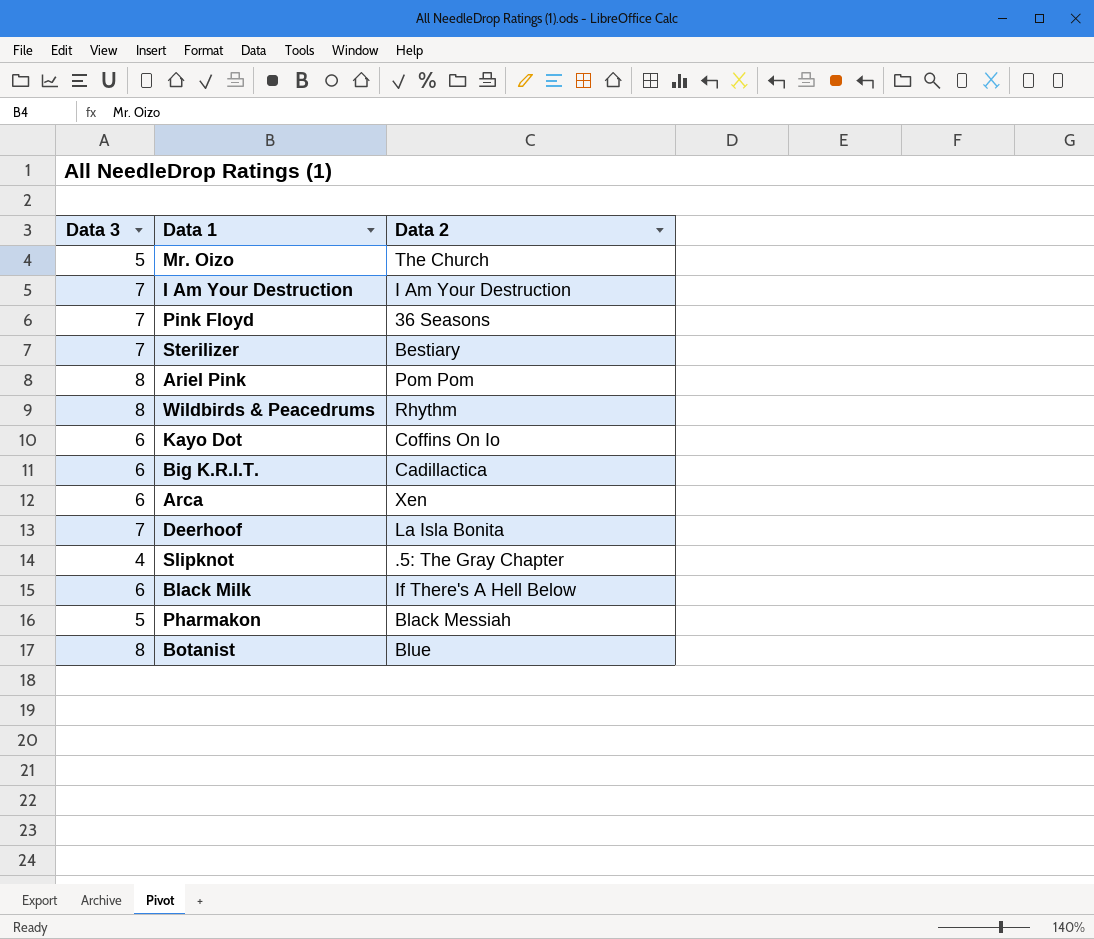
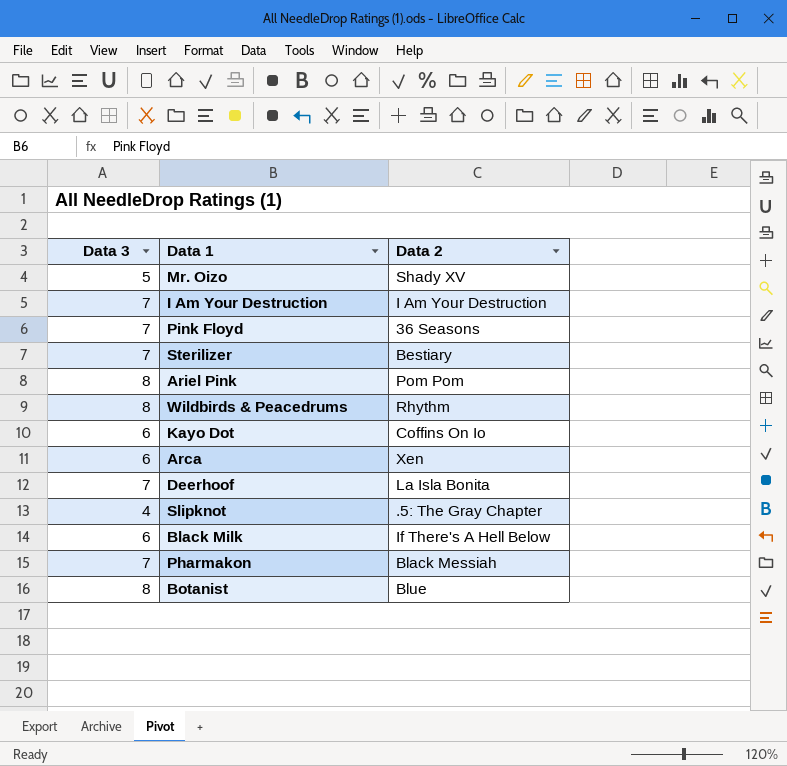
row Big K.R.I.T.: 6 | Cadillactica -> none
Mr. Oizo | Data 2: The Church -> Shady XV
Pharmakon | Data 3: 5 -> 7

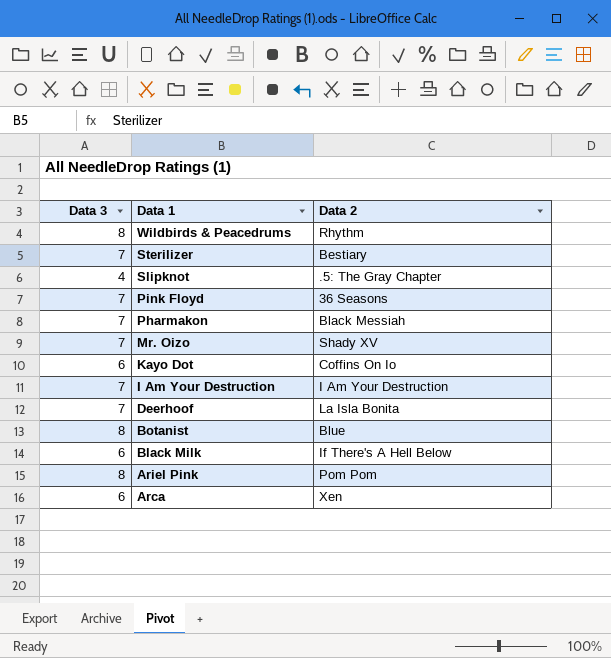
row order: none -> Data 1 descending
Mr. Oizo | Data 3: 5 -> 7

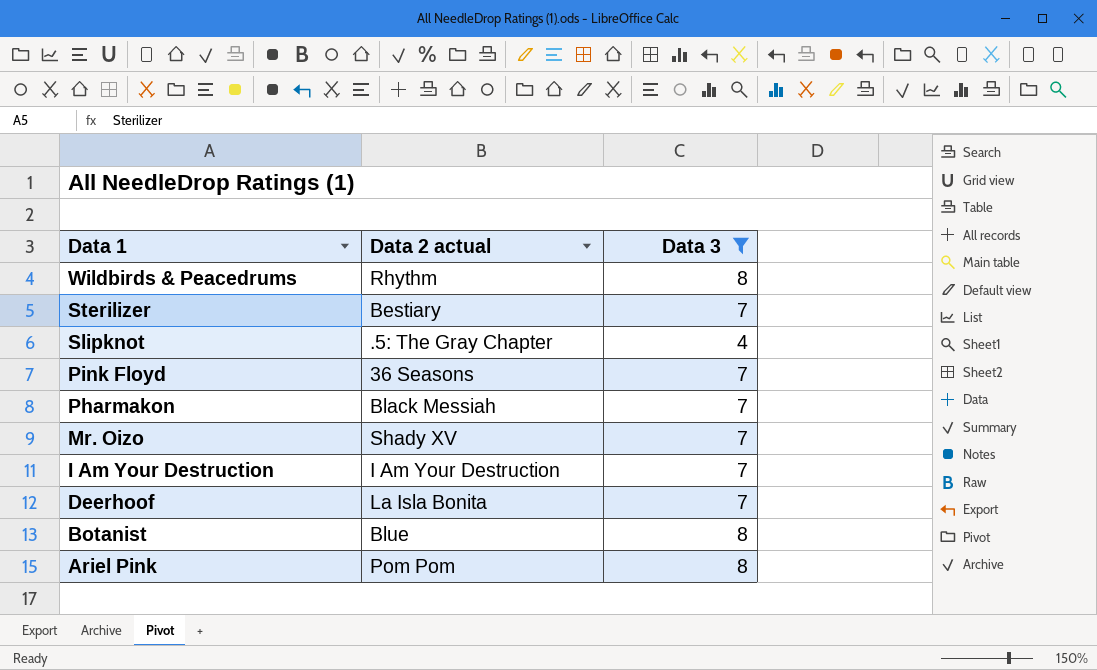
filter: none -> Data 3 != 6
column name: Data 2 -> Data 2 actual
column Data 3 | position: 1 -> 3

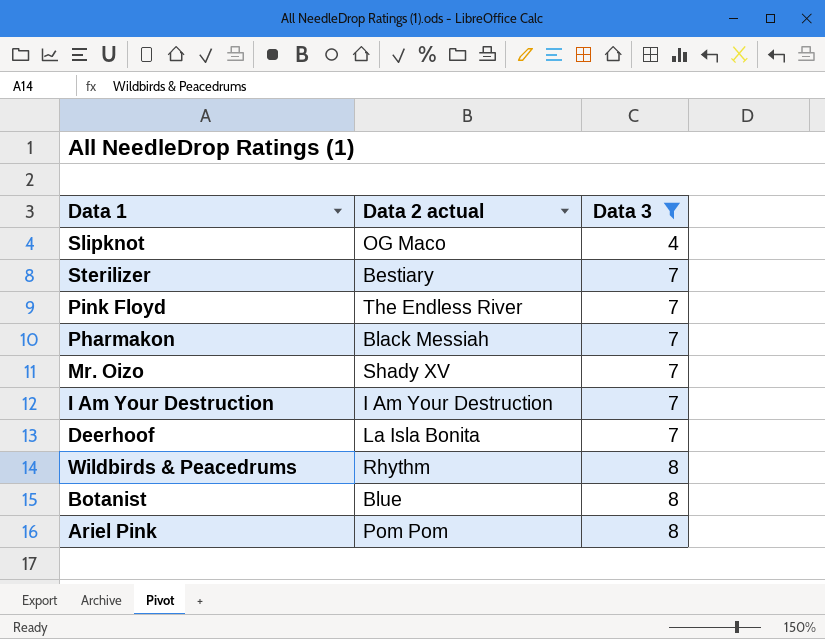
row order: Data 1 descending -> Data 3 ascending
Slipknot | Data 2 actual: .5: The Gray Chapter -> OG Maco
Pink Floyd | Data 2 actual: 36 Seasons -> The Endless River

